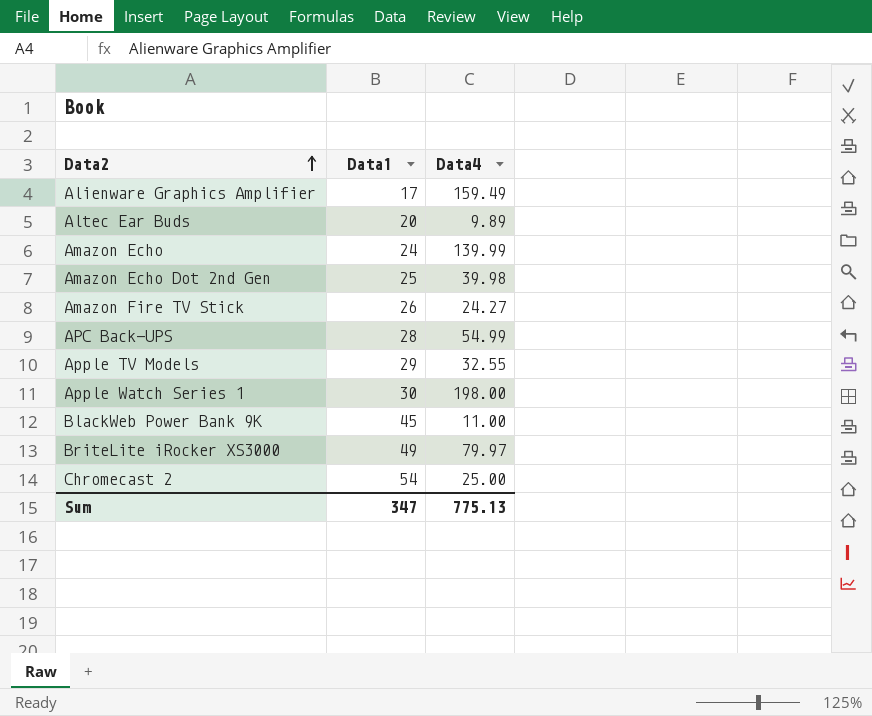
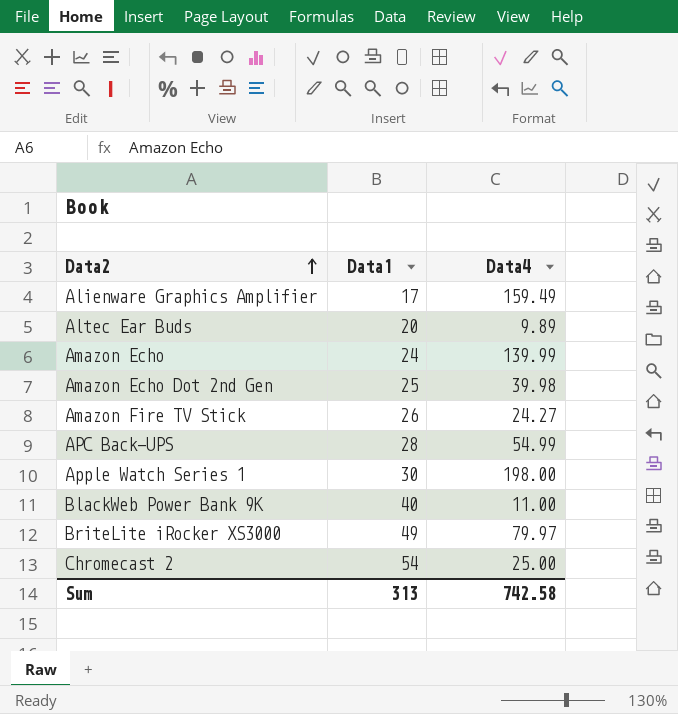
row Apple TV Models: 29 | 32.55 -> none
BlackWeb Power Bank 9K | Data1: 45 -> 40
Sum | Data1: 347 -> 313
Sum | Data4: 775.13 -> 742.58

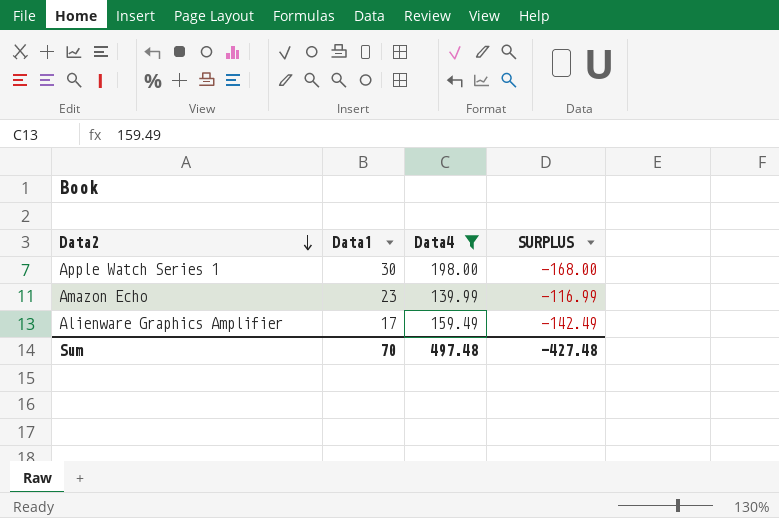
filter: none -> Data4 >= 139.99
row order: Data2 ascending -> Data2 descending
column SURPLUS | formula: none -> [Data1] - [Data4]
Amazon Echo | Data1: 24 -> 23
Sum | Data1: 313 -> 70
Sum | Data4: 742.58 -> 497.48

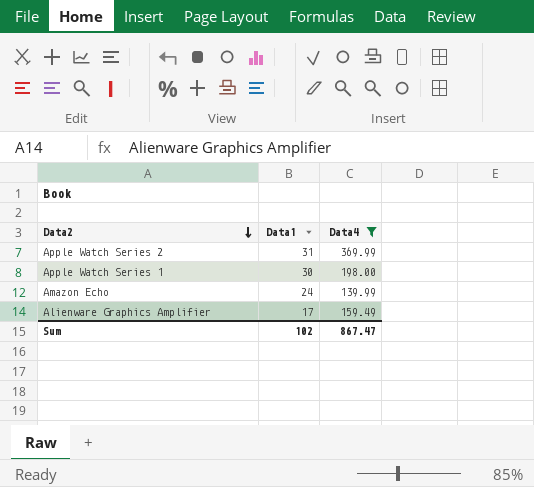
column SURPLUS | formula: [Data1] - [Data4] -> none
row Apple Watch Series 2: none -> 31 | 369.99
Amazon Echo | Data1: 23 -> 24
Sum | Data1: 70 -> 102
Sum | Data4: 497.48 -> 867.47

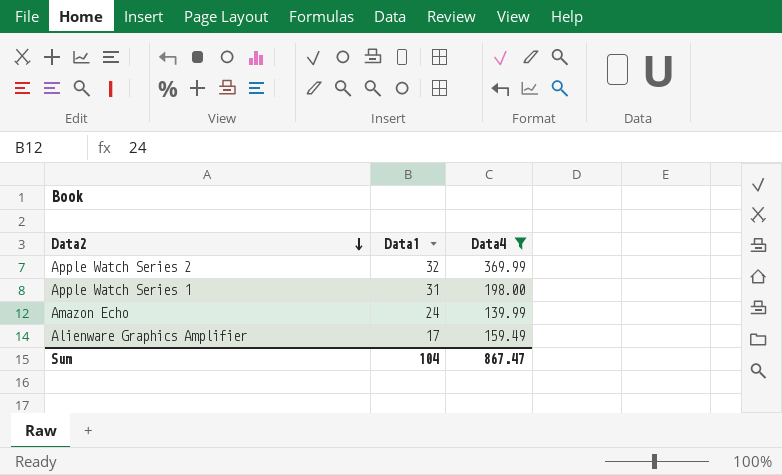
Apple Watch Series 2 | Data1: 31 -> 32
Apple Watch Series 1 | Data1: 30 -> 31
Sum | Data1: 102 -> 104

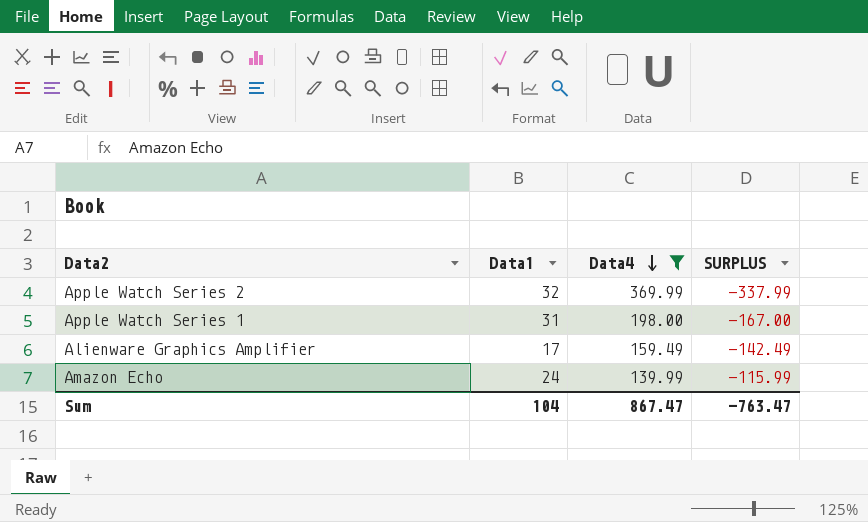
row order: Data2 descending -> Data4 descending
column SURPLUS | formula: none -> [Data1] - [Data4]

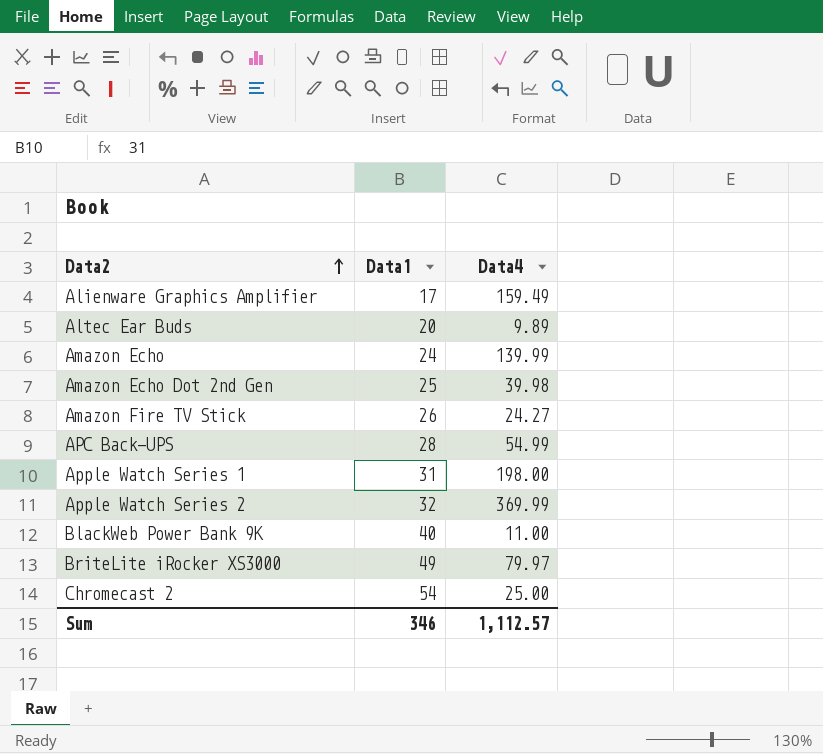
filter: Data4 >= 139.99 -> none
row order: Data4 descending -> Data2 ascending
column SURPLUS | formula: [Data1] - [Data4] -> none
Sum | Data1: 104 -> 346
Sum | Data4: 867.47 -> 1,112.57

